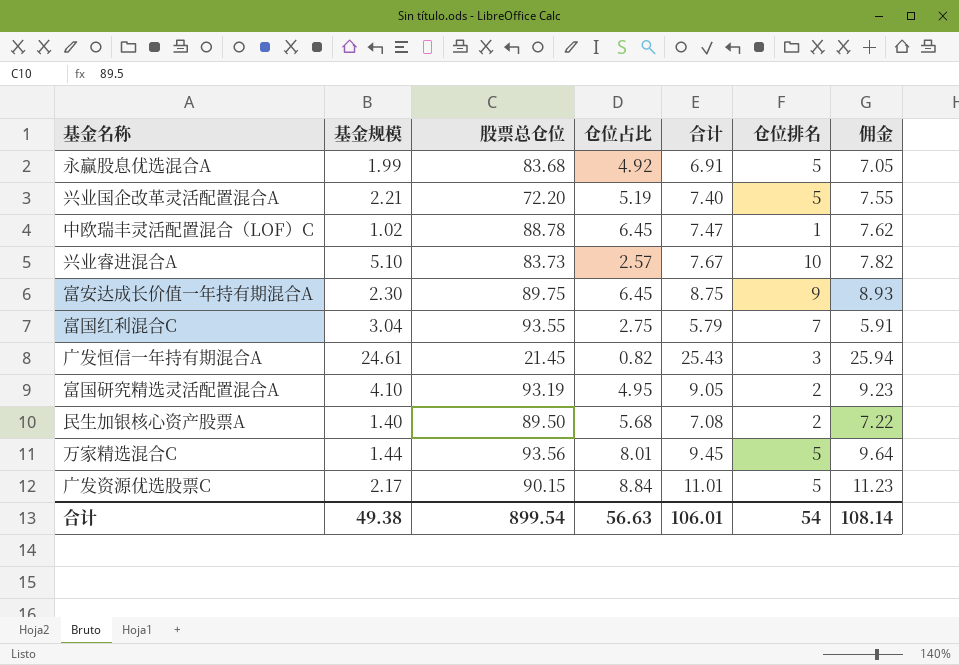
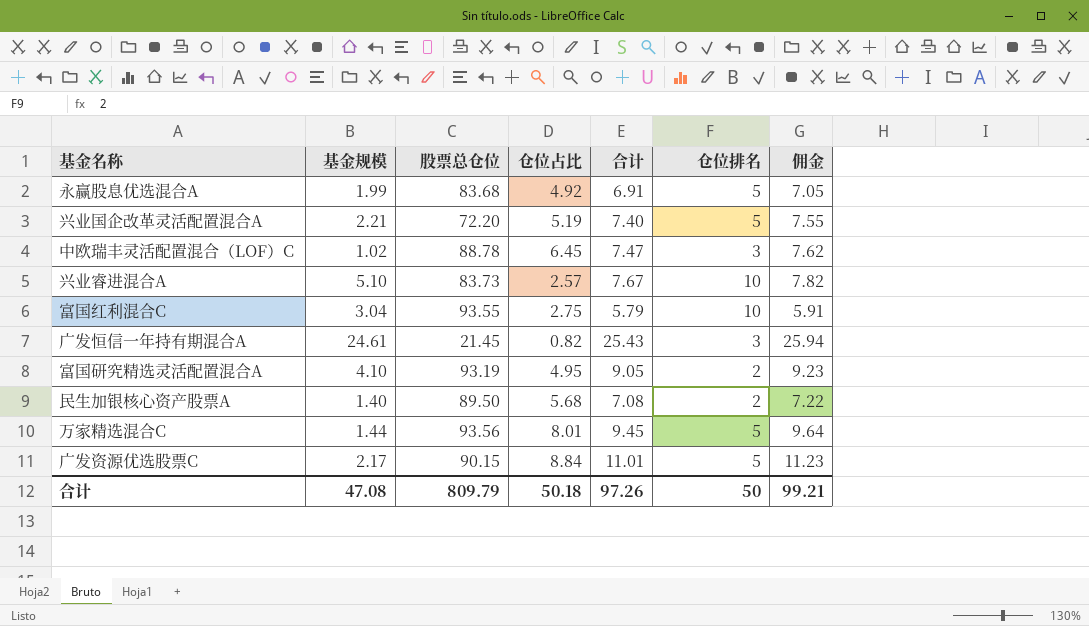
row 富安达成长价值一年持有期混合A: 2.30 | 89.75 | 6.45 | 8.75 | 9 | 8.93 -> none
中欧瑞丰灵活配置混合（LOF）C | 仓位排名: 1 -> 3
富国红利混合C | 仓位排名: 7 -> 10
合计 | 基金规模: 49.38 -> 47.08
合计 | 股票总仓位: 899.54 -> 809.79
合计 | 仓位占比: 56.63 -> 50.18
合计 | 合计: 106.01 -> 97.26
合计 | 仓位排名: 54 -> 50
合计 | 佣金: 108.14 -> 99.21

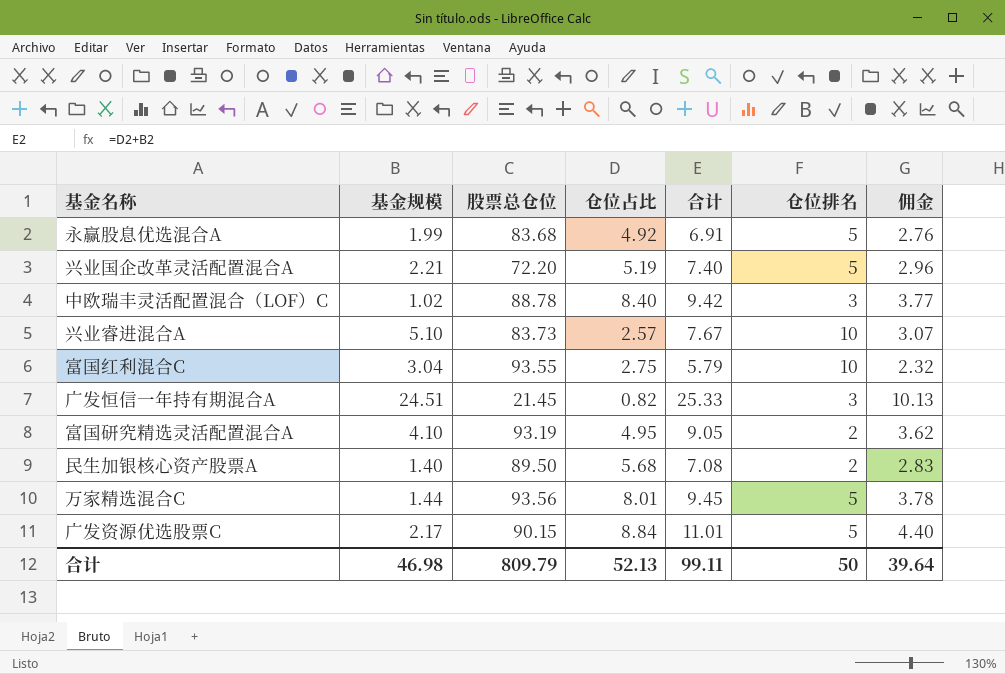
column 佣金 | formula: [合计] * 1.02 -> [合计] * 0.4
中欧瑞丰灵活配置混合（LOF）C | 仓位占比: 6.45 -> 8.40
中欧瑞丰灵活配置混合（LOF）C | 合计: 7.47 -> 9.42
广发恒信一年持有期混合A | 基金规模: 24.61 -> 24.51
广发恒信一年持有期混合A | 合计: 25.43 -> 25.33
合计 | 基金规模: 47.08 -> 46.98
合计 | 仓位占比: 50.18 -> 52.13
合计 | 合计: 97.26 -> 99.11
合计 | 佣金: 99.21 -> 39.64

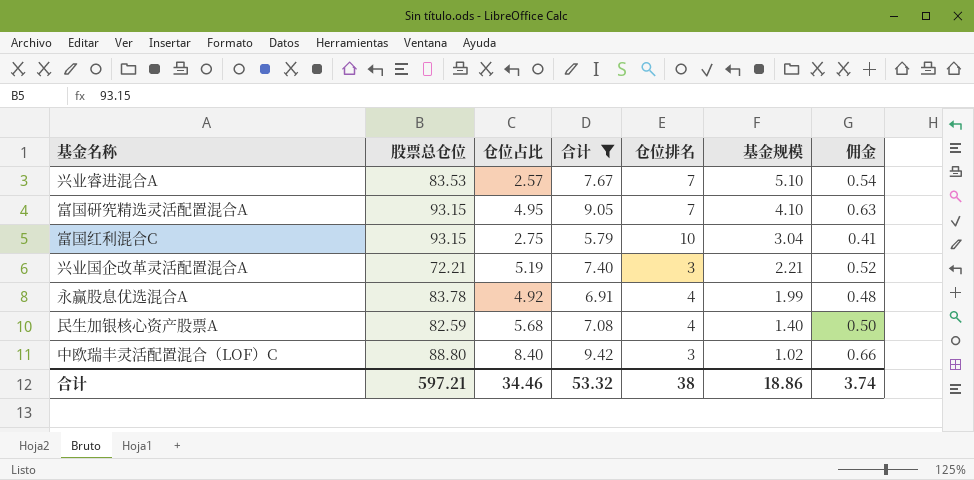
filter: none -> 合计 <= 9.42
row order: none -> 基金规模 descending
column 基金规模 | position: 2 -> 6
column 佣金 | formula: [合计] * 0.4 -> [合计] * 0.07
兴业睿进混合A | 股票总仓位: 83.73 -> 83.53
兴业睿进混合A | 仓位排名: 10 -> 7
富国研究精选灵活配置混合A | 股票总仓位: 93.19 -> 93.15
富国研究精选灵活配置混合A | 仓位排名: 2 -> 7
富国红利混合C | 股票总仓位: 93.55 -> 93.15
兴业国企改革灵活配置混合A | 股票总仓位: 72.20 -> 72.21
兴业国企改革灵活配置混合A | 仓位排名: 5 -> 3
永赢股息优选混合A | 股票总仓位: 83.68 -> 83.78
永赢股息优选混合A | 仓位排名: 5 -> 4
民生加银核心资产股票A | 股票总仓位: 89.50 -> 82.59
民生加银核心资产股票A | 仓位排名: 2 -> 4
中欧瑞丰灵活配置混合（LOF）C | 股票总仓位: 88.78 -> 88.80
合计 | 股票总仓位: 809.79 -> 597.21
合计 | 仓位占比: 52.13 -> 34.46
合计 | 合计: 99.11 -> 53.32
合计 | 仓位排名: 50 -> 38
合计 | 基金规模: 46.98 -> 18.86
合计 | 佣金: 39.64 -> 3.74

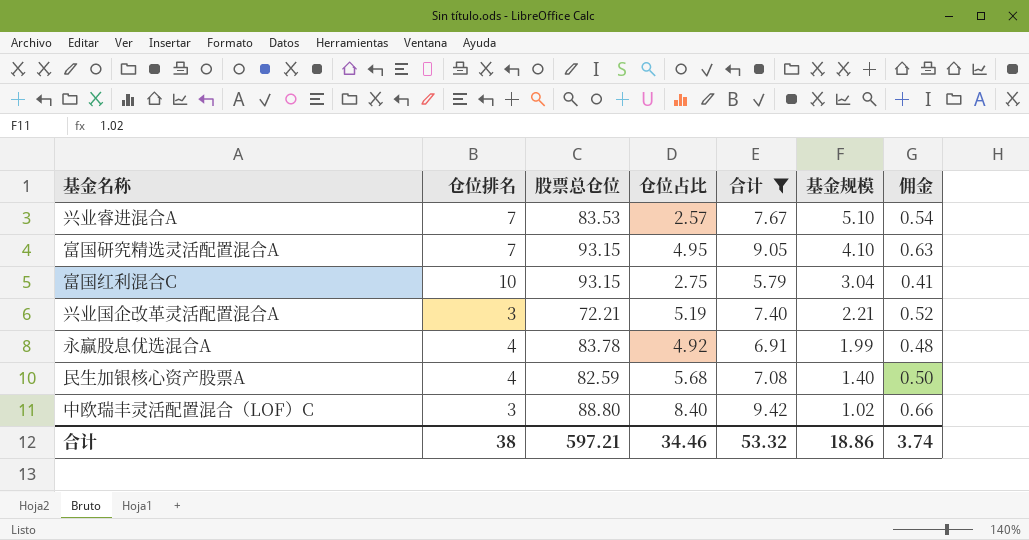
column 仓位排名 | position: 5 -> 2

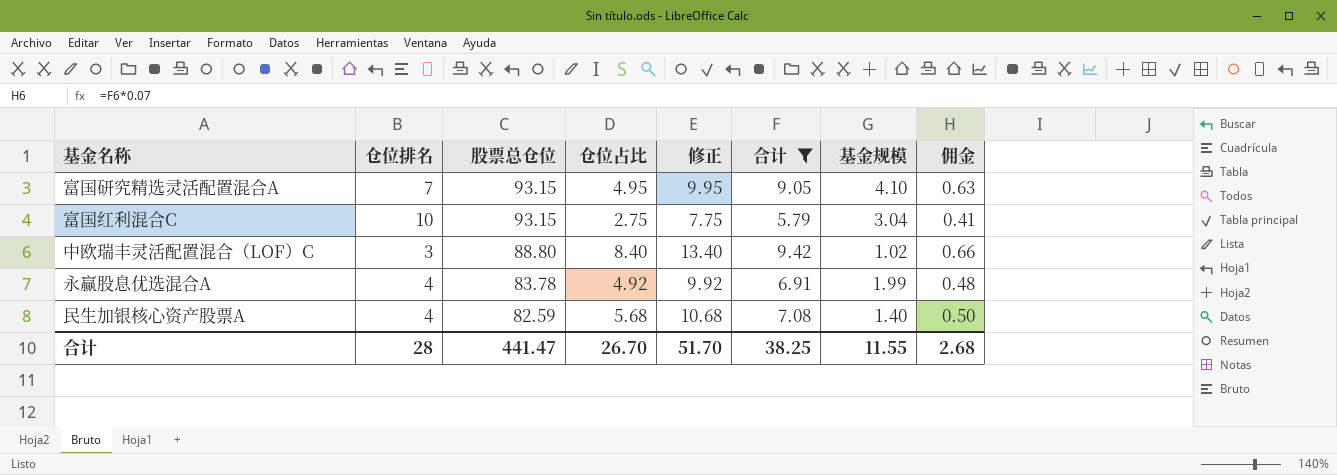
row order: 基金规模 descending -> 股票总仓位 descending
column 修正 | formula: none -> [仓位占比] + 5
row 兴业睿进混合A: 7 | 83.53 | 2.57 | 7.67 | 5.10 | 0.54 -> none
row 兴业国企改革灵活配置混合A: 3 | 72.21 | 5.19 | 7.40 | 2.21 | 0.52 -> none
合计 | 仓位排名: 38 -> 28
合计 | 股票总仓位: 597.21 -> 441.47
合计 | 仓位占比: 34.46 -> 26.70
合计 | 合计: 53.32 -> 38.25
合计 | 基金规模: 18.86 -> 11.55
合计 | 佣金: 3.74 -> 2.68

